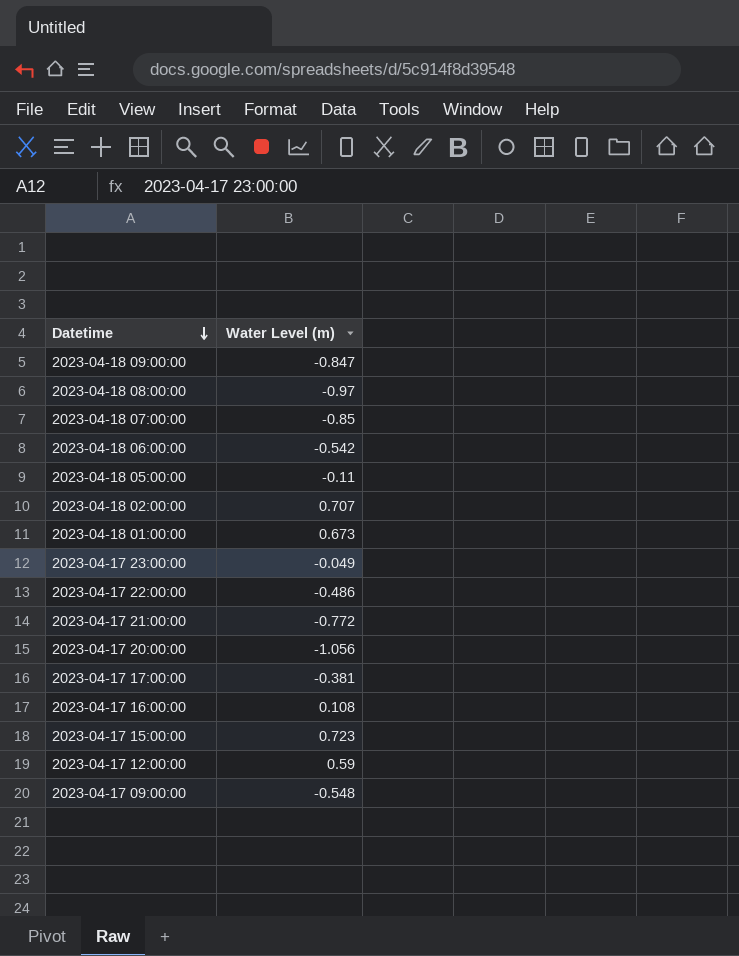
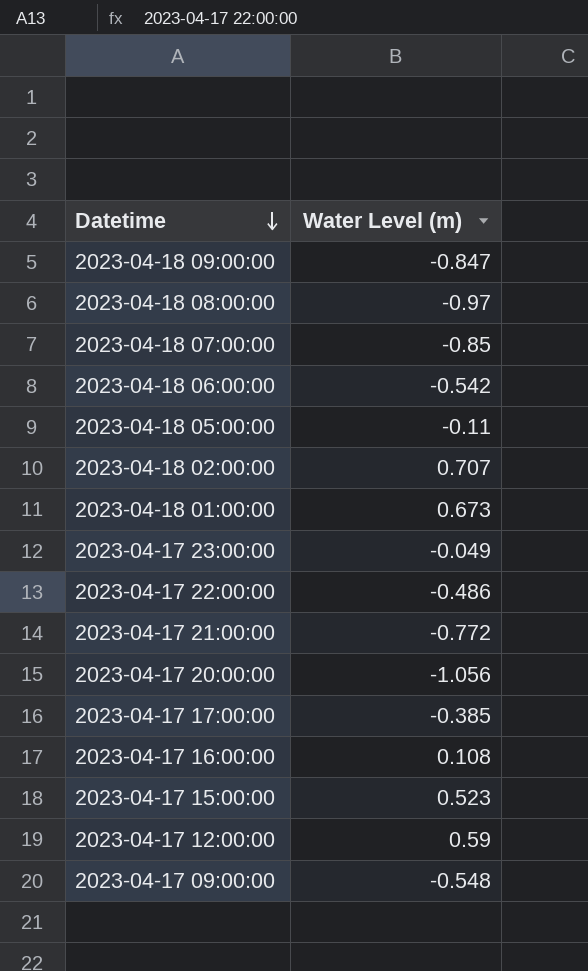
2023-04-17 17:00:00 | Water Level (m): -0.381 -> -0.385
2023-04-17 15:00:00 | Water Level (m): 0.723 -> 0.523

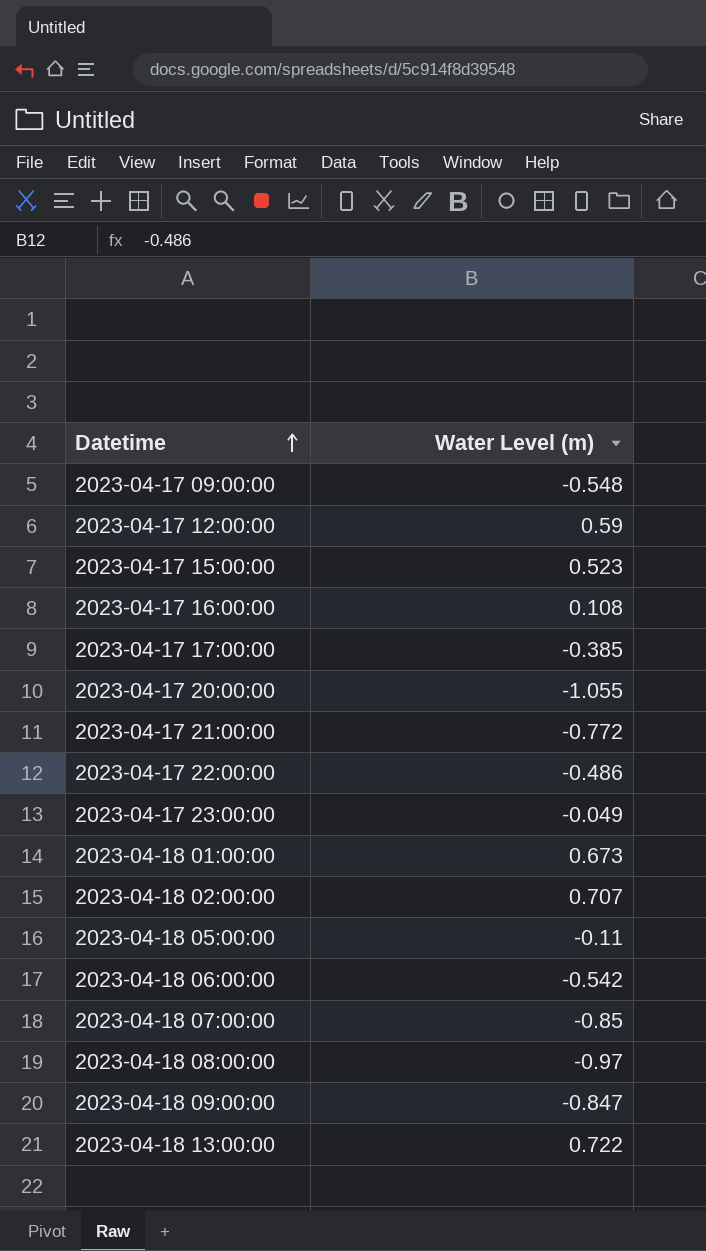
row order: Datetime descending -> Datetime ascending
2023-04-17 20:00:00 | Water Level (m): -1.056 -> -1.055
row 2023-04-18 13:00:00: none -> 0.722

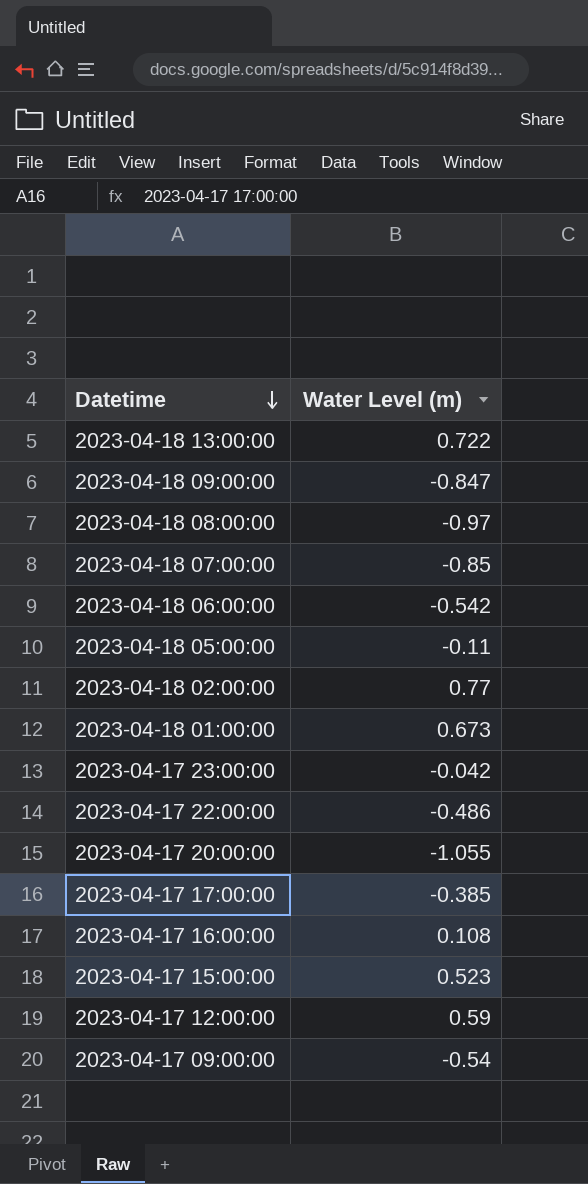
row order: Datetime ascending -> Datetime descending
row 2023-04-17 21:00:00: -0.772 -> none
2023-04-18 02:00:00 | Water Level (m): 0.707 -> 0.77
2023-04-17 23:00:00 | Water Level (m): -0.049 -> -0.042
2023-04-17 09:00:00 | Water Level (m): -0.548 -> -0.54

